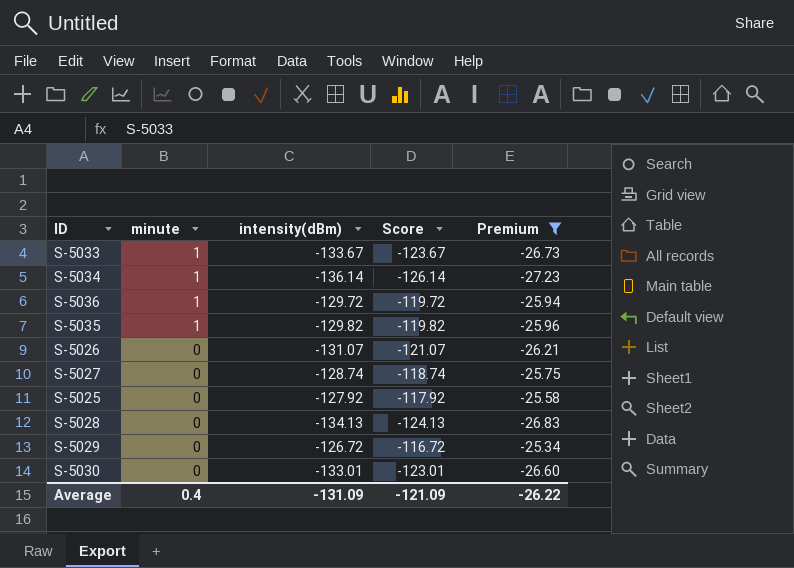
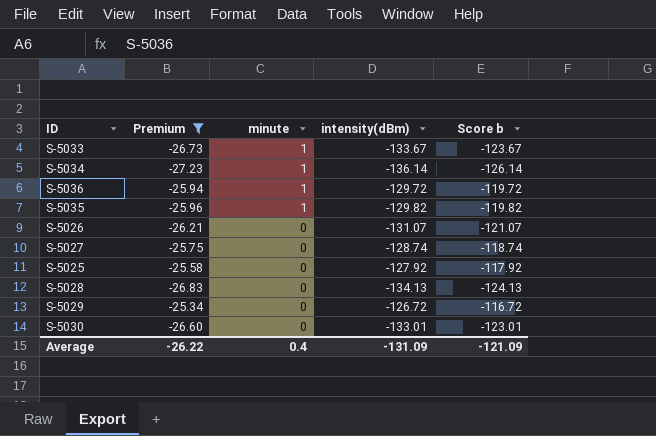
column Premium | position: 5 -> 2
column name: Score -> Score b

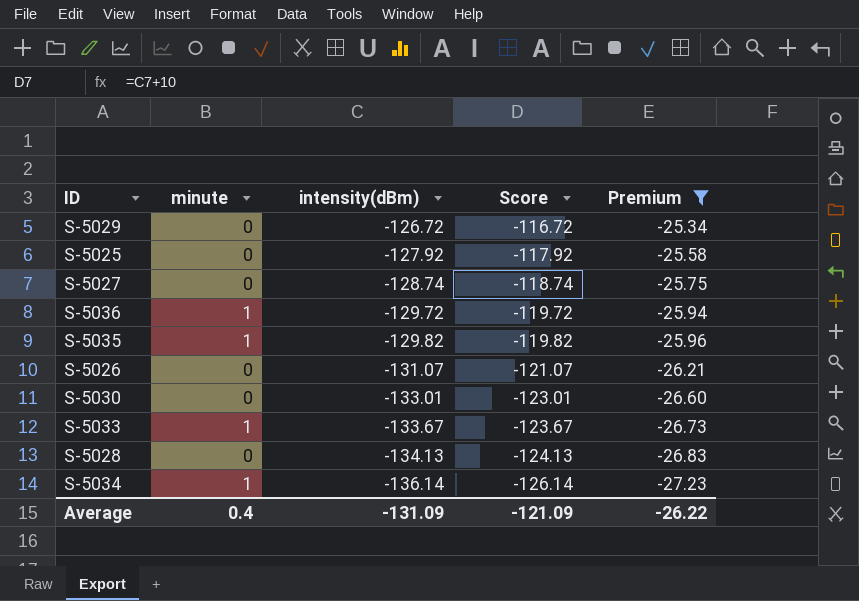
row order: minute descending -> intensity(dBm) descending
column name: Score b -> Score
column Premium | position: 2 -> 5

